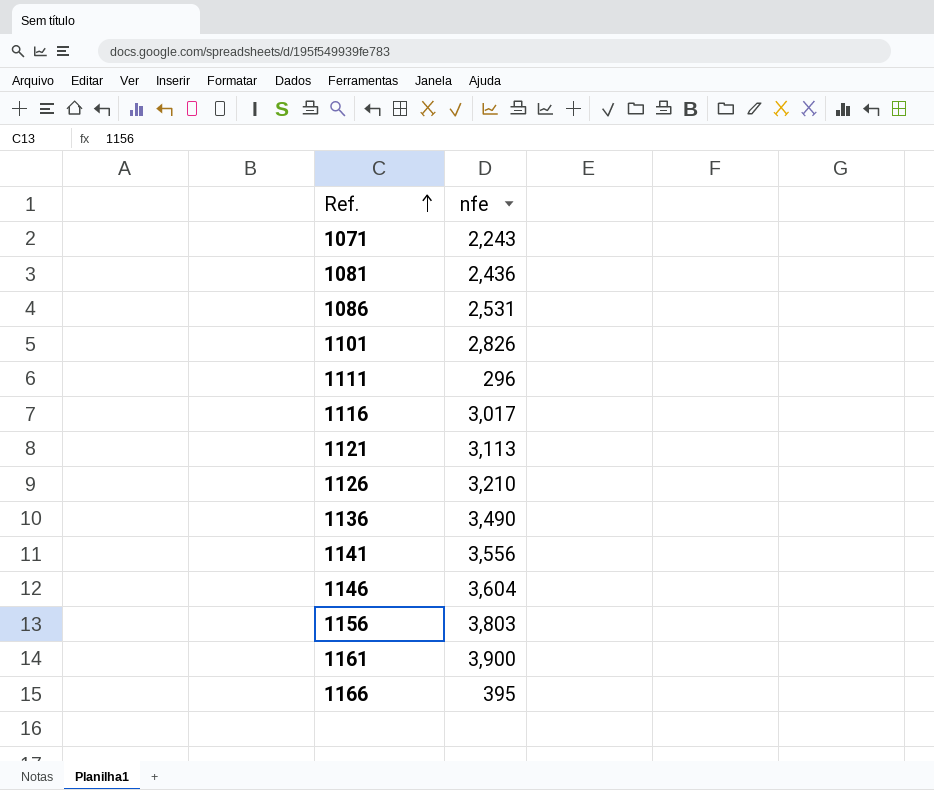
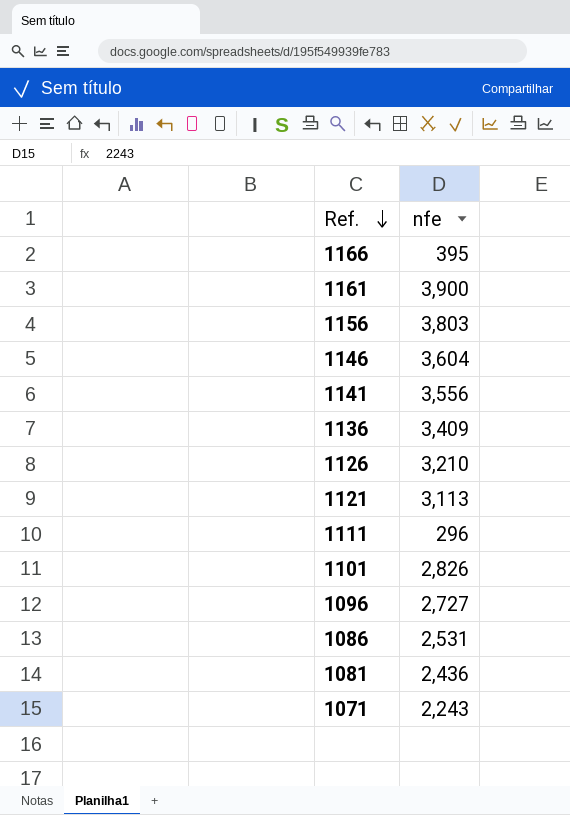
row order: Ref. ascending -> Ref. descending
row 1116: 3,017 -> none
1136 | nfe: 3,490 -> 3,409
row 1096: none -> 2,727

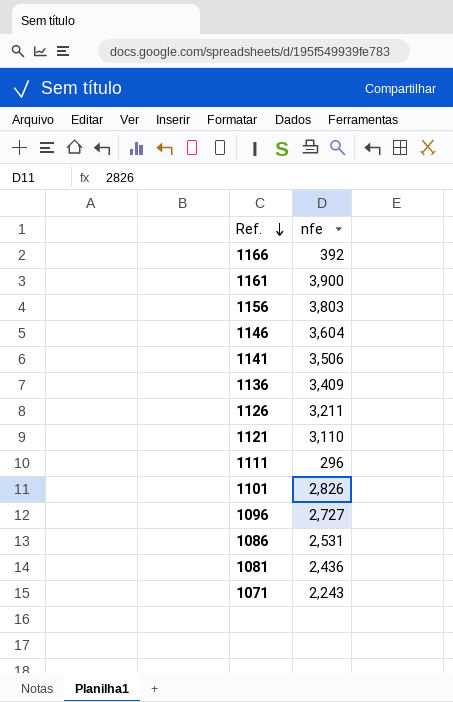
1166 | nfe: 395 -> 392
1141 | nfe: 3,556 -> 3,506
1126 | nfe: 3,210 -> 3,211
1121 | nfe: 3,113 -> 3,110

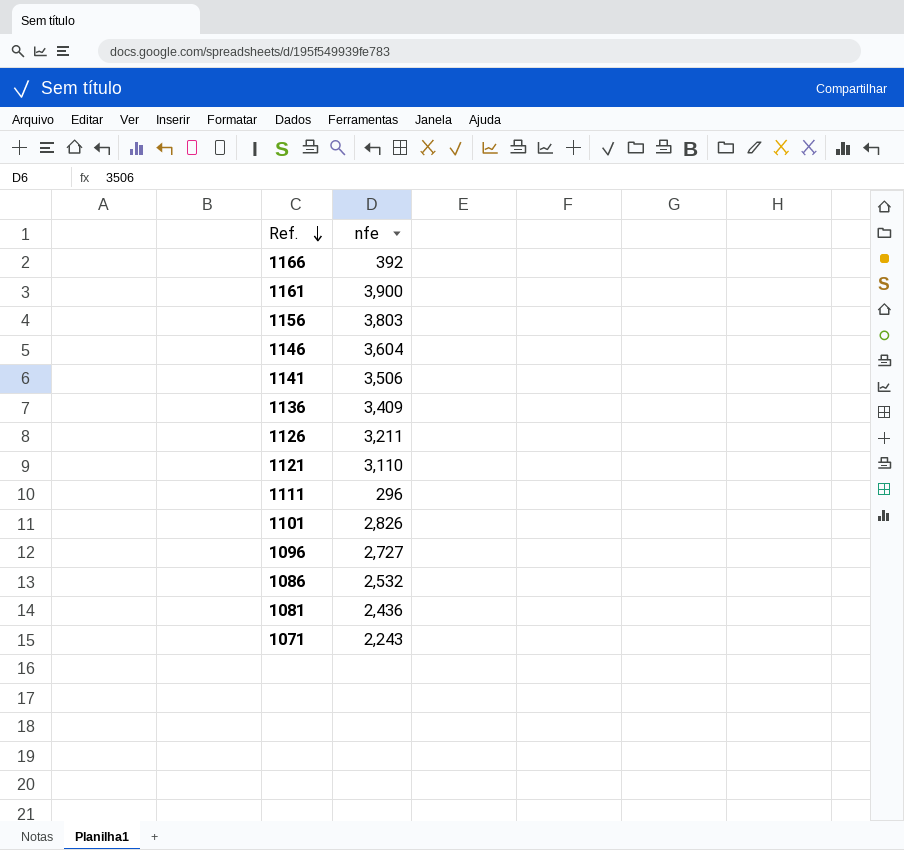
1086 | nfe: 2,531 -> 2,532

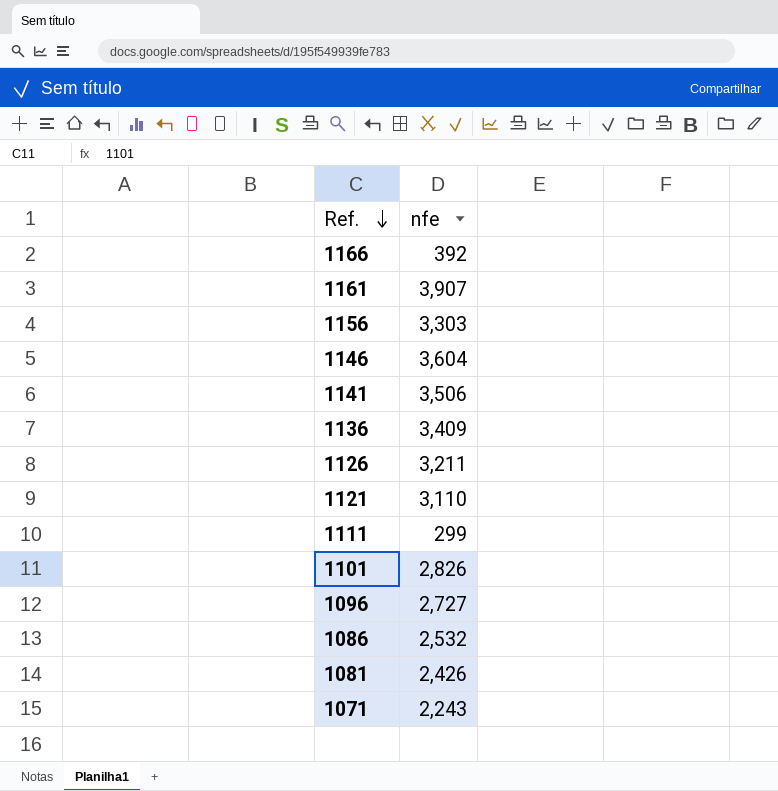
1161 | nfe: 3,900 -> 3,907
1156 | nfe: 3,803 -> 3,303
1111 | nfe: 296 -> 299
1081 | nfe: 2,436 -> 2,426

